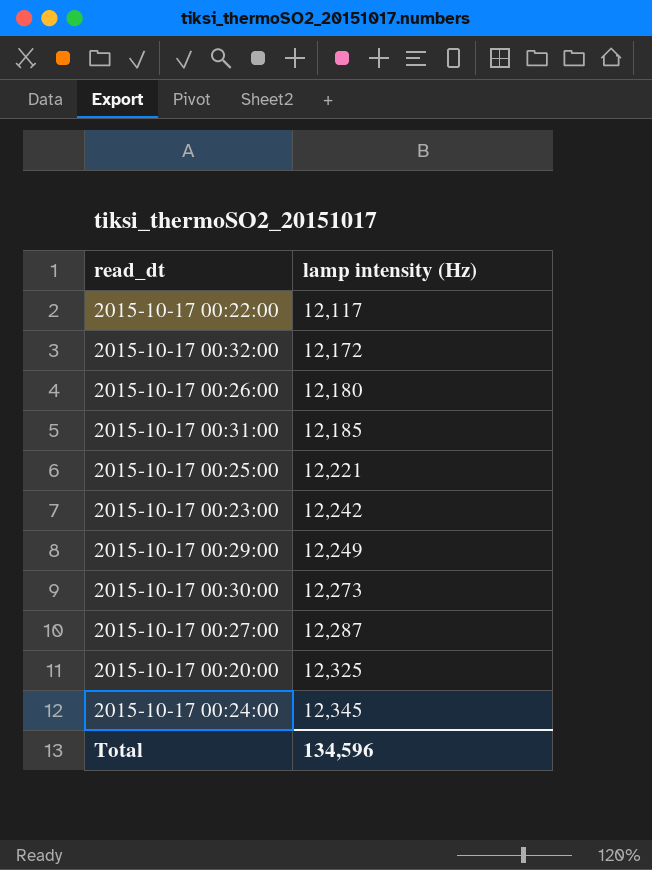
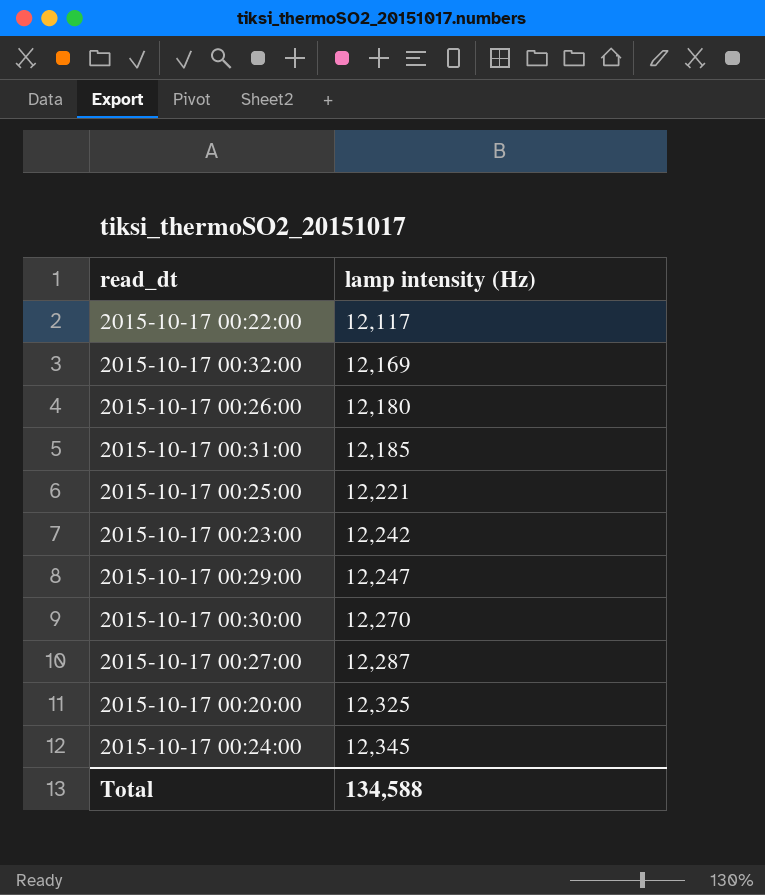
2015-10-17 00:32:00 | lamp intensity (Hz): 12,172 -> 12,169
2015-10-17 00:29:00 | lamp intensity (Hz): 12,249 -> 12,247
2015-10-17 00:30:00 | lamp intensity (Hz): 12,273 -> 12,270
Total | lamp intensity (Hz): 134,596 -> 134,588

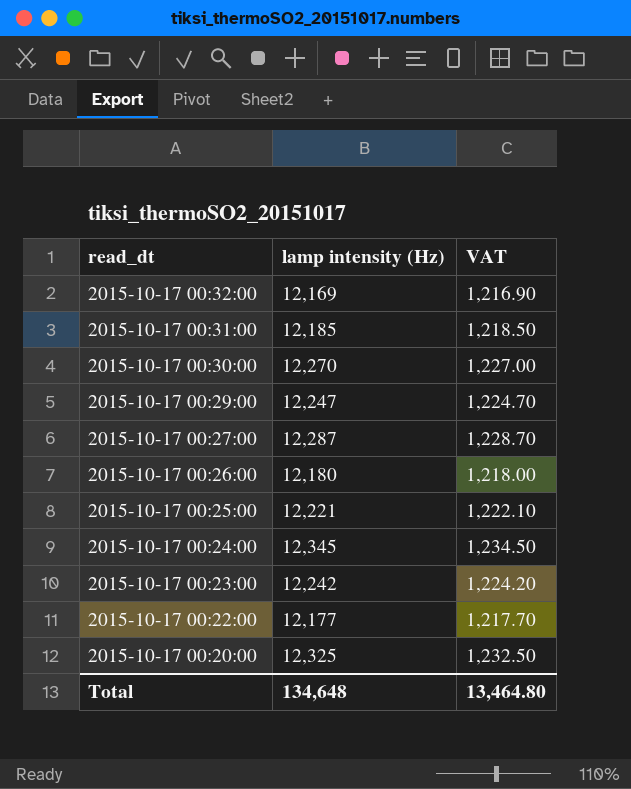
row order: lamp intensity (Hz) ascending -> read_dt descending
column VAT | formula: none -> [lamp intensity (Hz)] * 0.1
2015-10-17 00:22:00 | lamp intensity (Hz): 12,117 -> 12,177
Total | lamp intensity (Hz): 134,588 -> 134,648

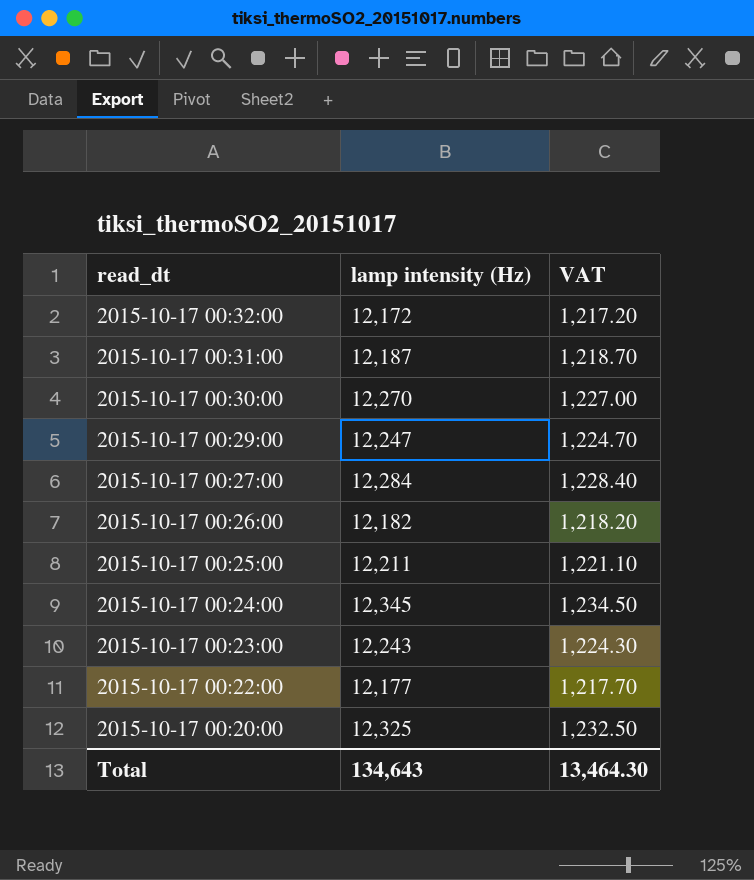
2015-10-17 00:32:00 | lamp intensity (Hz): 12,169 -> 12,172
2015-10-17 00:32:00 | VAT: 1,216.90 -> 1,217.20
2015-10-17 00:31:00 | lamp intensity (Hz): 12,185 -> 12,187
2015-10-17 00:31:00 | VAT: 1,218.50 -> 1,218.70
2015-10-17 00:27:00 | lamp intensity (Hz): 12,287 -> 12,284
2015-10-17 00:27:00 | VAT: 1,228.70 -> 1,228.40
2015-10-17 00:26:00 | lamp intensity (Hz): 12,180 -> 12,182
2015-10-17 00:26:00 | VAT: 1,218.00 -> 1,218.20
2015-10-17 00:25:00 | lamp intensity (Hz): 12,221 -> 12,211
2015-10-17 00:25:00 | VAT: 1,222.10 -> 1,221.10
2015-10-17 00:23:00 | lamp intensity (Hz): 12,242 -> 12,243
2015-10-17 00:23:00 | VAT: 1,224.20 -> 1,224.30
Total | lamp intensity (Hz): 134,648 -> 134,643
Total | VAT: 13,464.80 -> 13,464.30

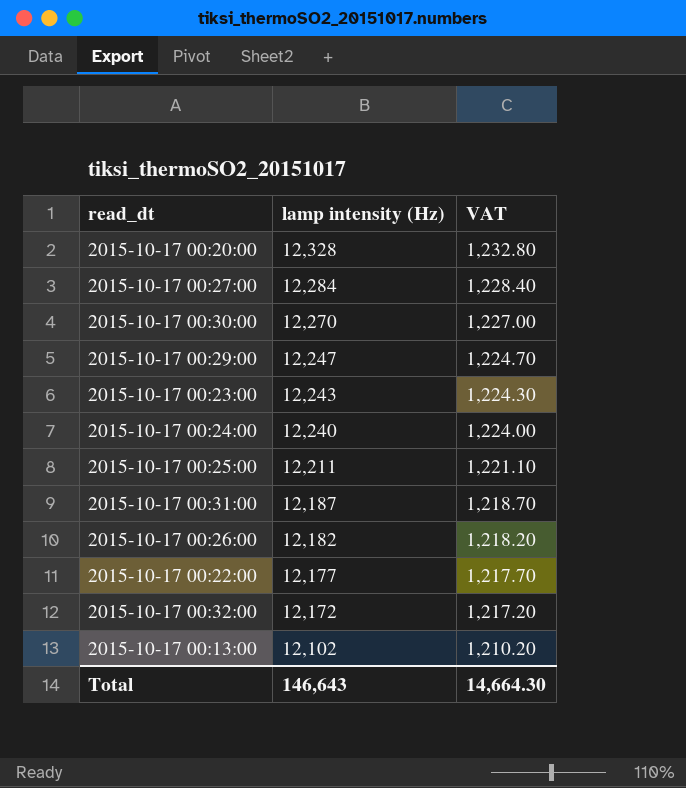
row order: read_dt descending -> lamp intensity (Hz) descending
2015-10-17 00:20:00 | lamp intensity (Hz): 12,325 -> 12,328
2015-10-17 00:20:00 | VAT: 1,232.50 -> 1,232.80
2015-10-17 00:24:00 | lamp intensity (Hz): 12,345 -> 12,240
2015-10-17 00:24:00 | VAT: 1,234.50 -> 1,224.00
row 2015-10-17 00:13:00: none -> 12,102 | 1,210.20
Total | lamp intensity (Hz): 134,643 -> 146,643
Total | VAT: 13,464.30 -> 14,664.30

